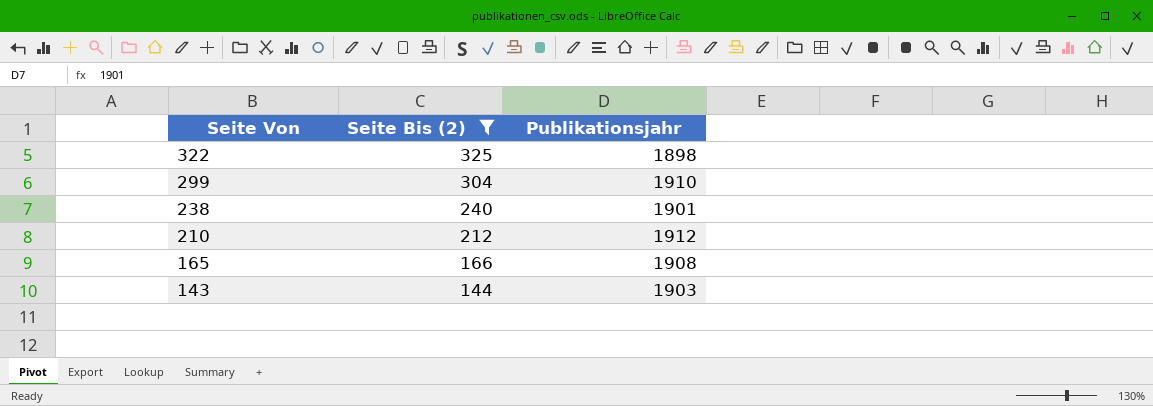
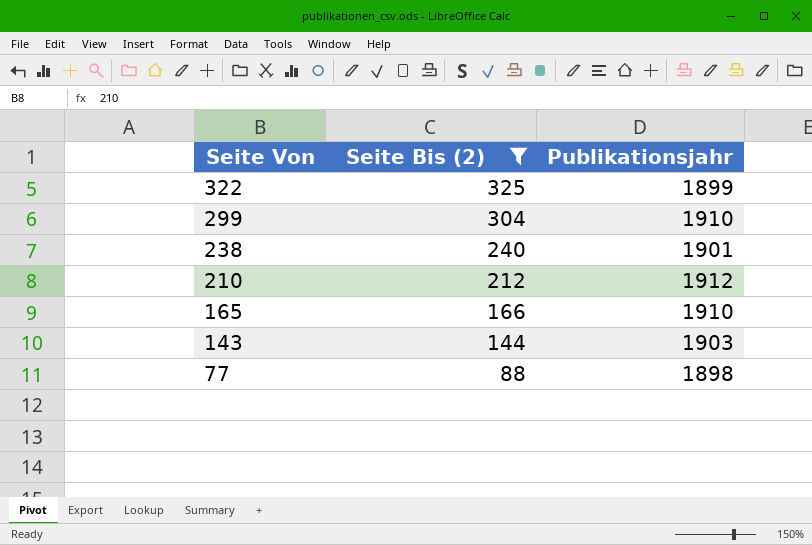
322 | Publikationsjahr: 1898 -> 1899
165 | Publikationsjahr: 1908 -> 1910
row 77: none -> 88 | 1898

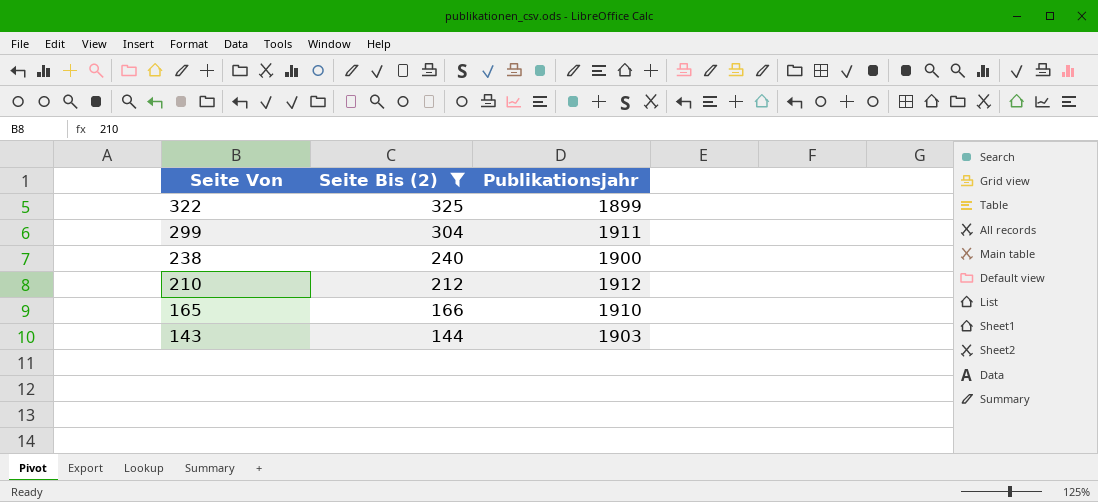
row 77: 88 | 1898 -> none
299 | Publikationsjahr: 1910 -> 1911
238 | Publikationsjahr: 1901 -> 1900

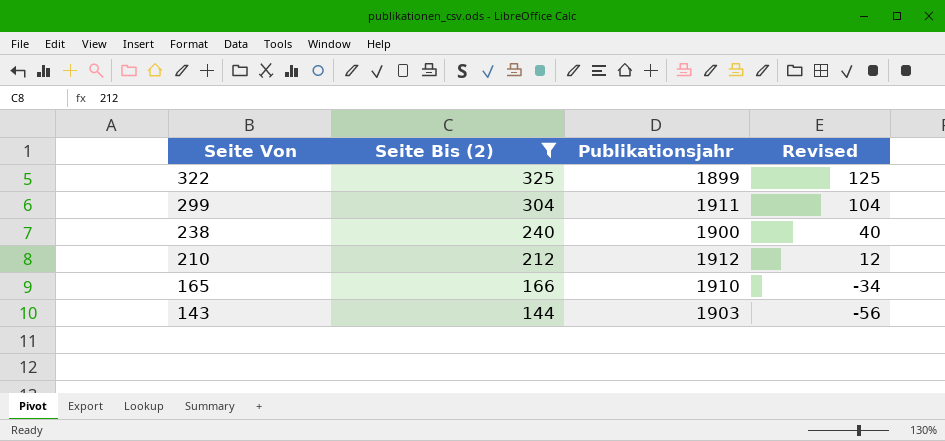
column Revised | formula: none -> [Seite Bis (2)] - 200

